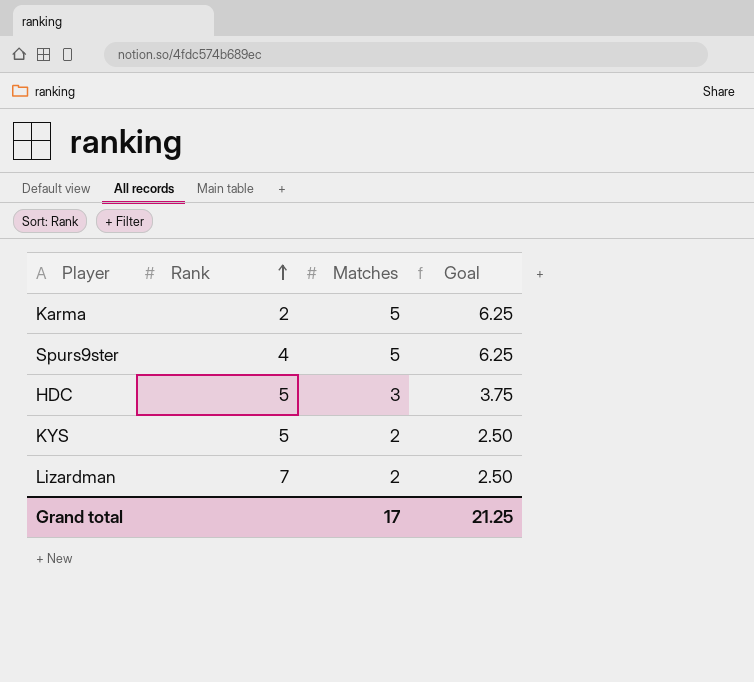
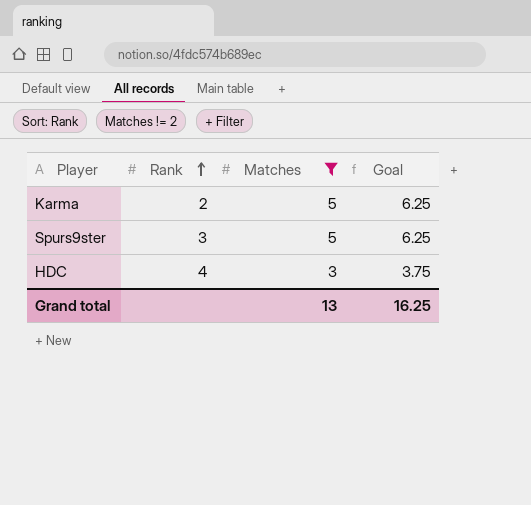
filter: none -> Matches != 2
Spurs9ster | Rank: 4 -> 3
HDC | Rank: 5 -> 4
Grand total | Matches: 17 -> 13
Grand total | Goal: 21.25 -> 16.25

